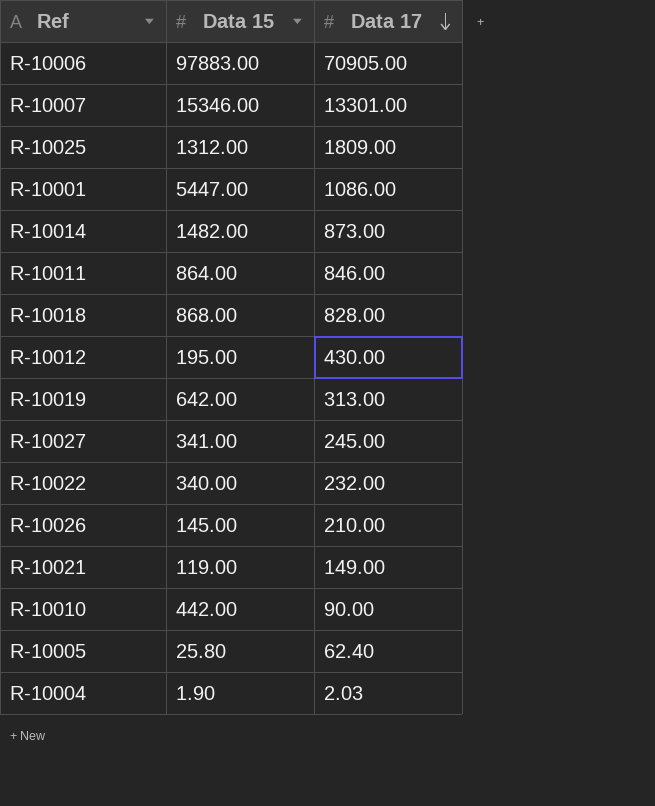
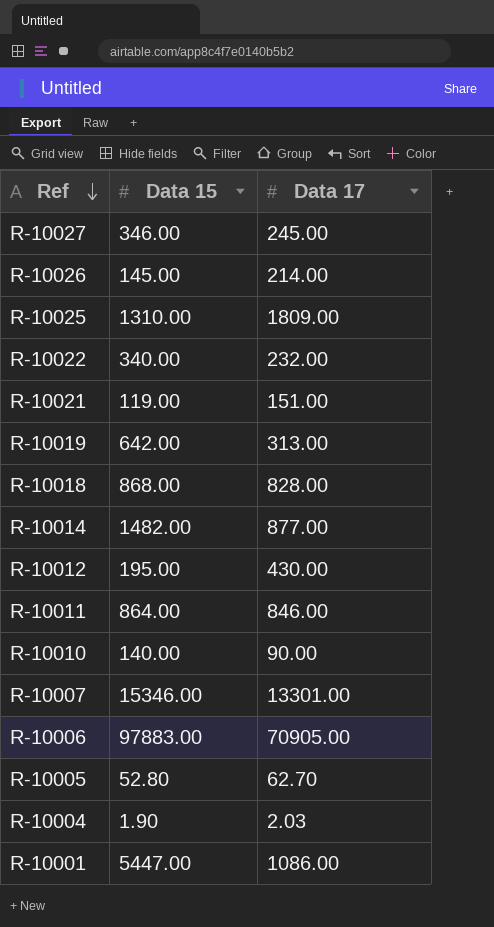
row order: Data 17 descending -> Ref descending
R-10027 | Data 15: 341.00 -> 346.00
R-10026 | Data 17: 210.00 -> 214.00
R-10025 | Data 15: 1312.00 -> 1310.00
R-10021 | Data 17: 149.00 -> 151.00
R-10014 | Data 17: 873.00 -> 877.00
R-10010 | Data 15: 442.00 -> 140.00
R-10005 | Data 15: 25.80 -> 52.80
R-10005 | Data 17: 62.40 -> 62.70

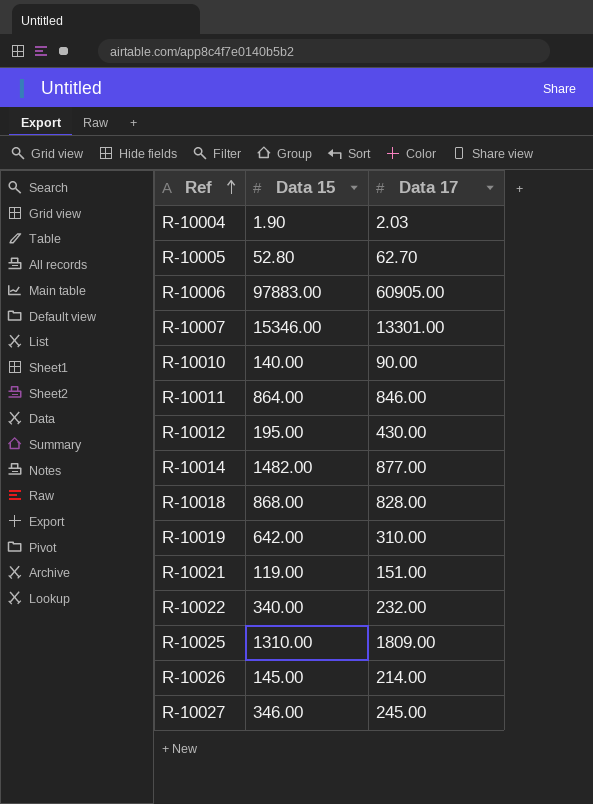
row order: Ref descending -> Ref ascending
row R-10001: 5447.00 | 1086.00 -> none
R-10006 | Data 17: 70905.00 -> 60905.00
R-10019 | Data 17: 313.00 -> 310.00

